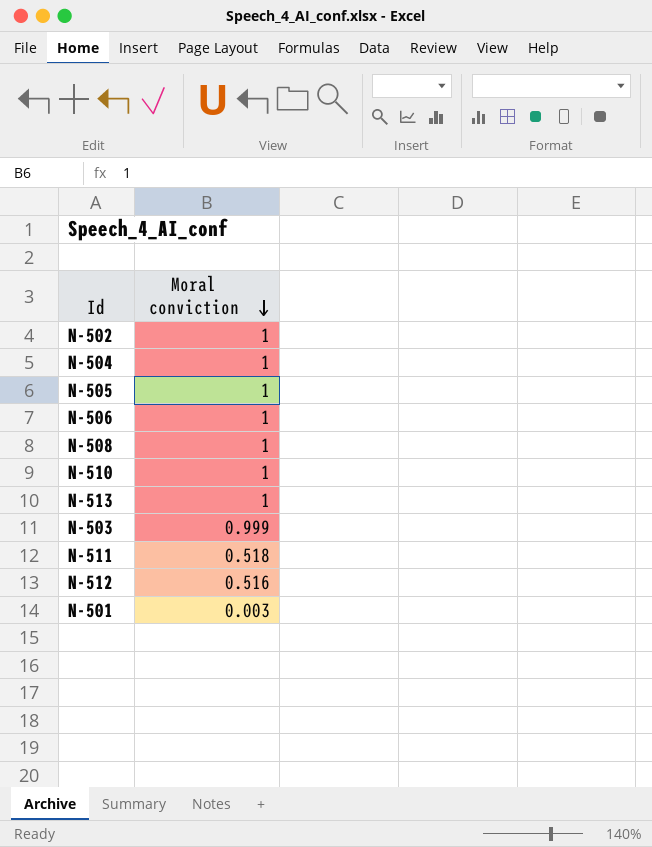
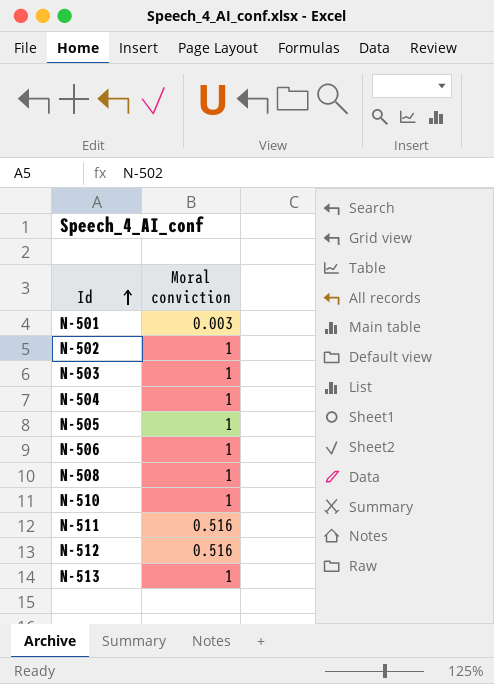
row order: Moral conviction descending -> Id ascending
N-503 | Moral conviction: 0.999 -> 1
N-511 | Moral conviction: 0.518 -> 0.516

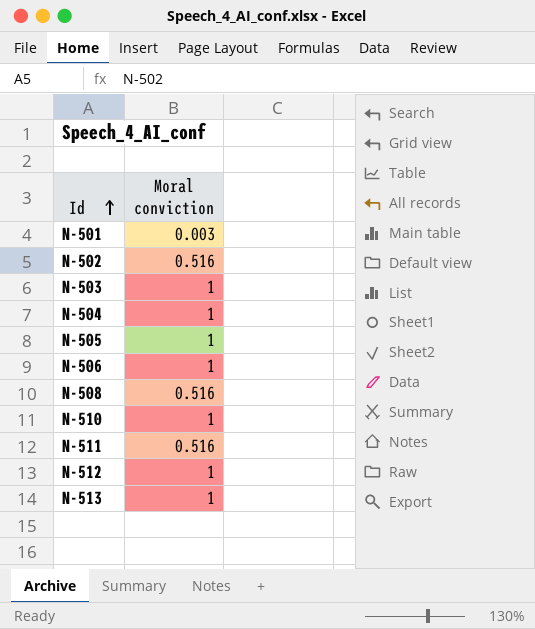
N-502 | Moral conviction: 1 -> 0.516
N-508 | Moral conviction: 1 -> 0.516
N-512 | Moral conviction: 0.516 -> 1

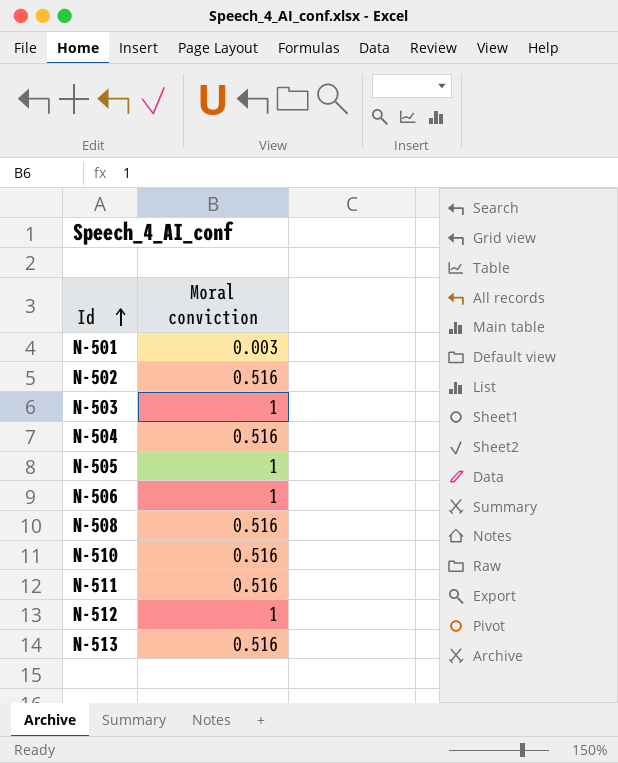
N-504 | Moral conviction: 1 -> 0.516
N-510 | Moral conviction: 1 -> 0.516
N-513 | Moral conviction: 1 -> 0.516

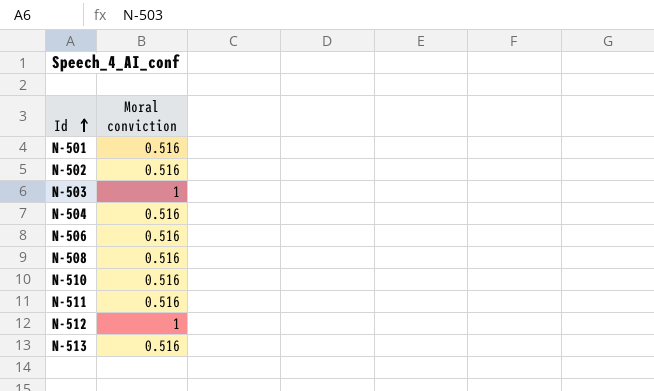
row N-505: 1 -> none
N-501 | Moral conviction: 0.003 -> 0.516
N-506 | Moral conviction: 1 -> 0.516

